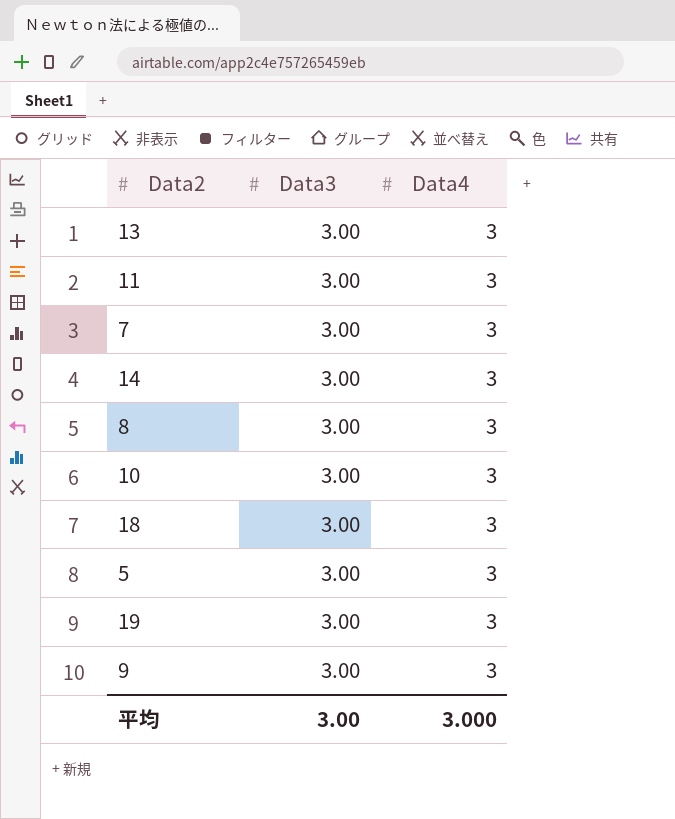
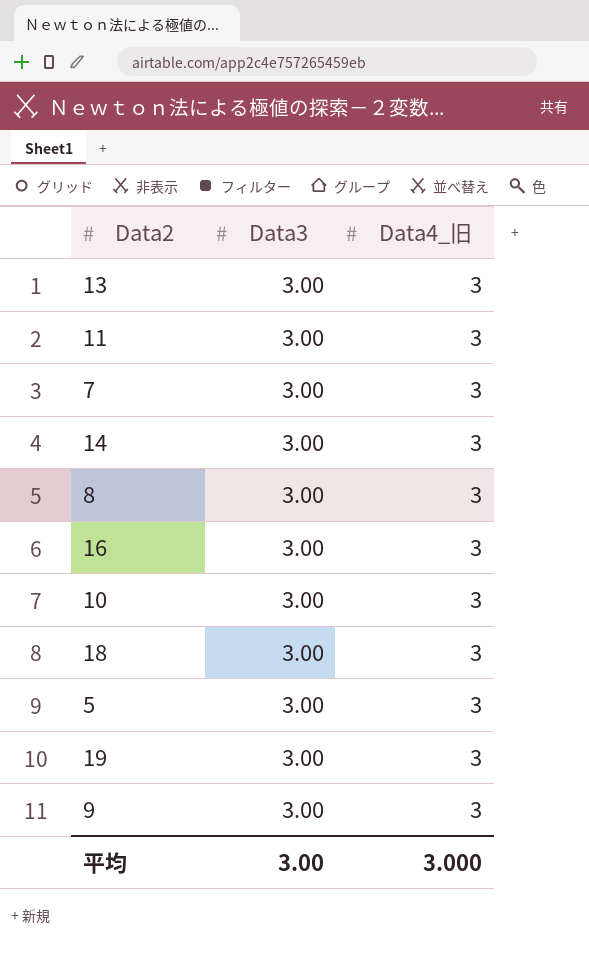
column name: Data4 -> Data4_旧
row 16: none -> 3.00 | 3

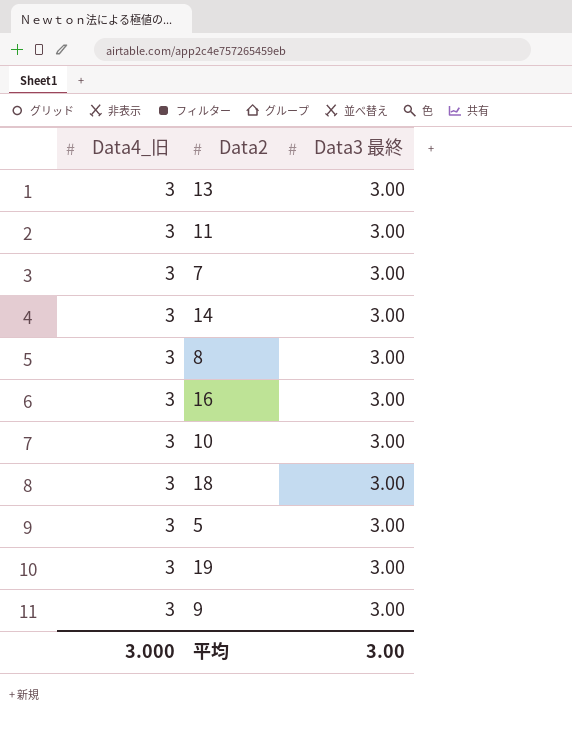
column Data4_旧 | position: 3 -> 1
column name: Data3 -> Data3 最終

